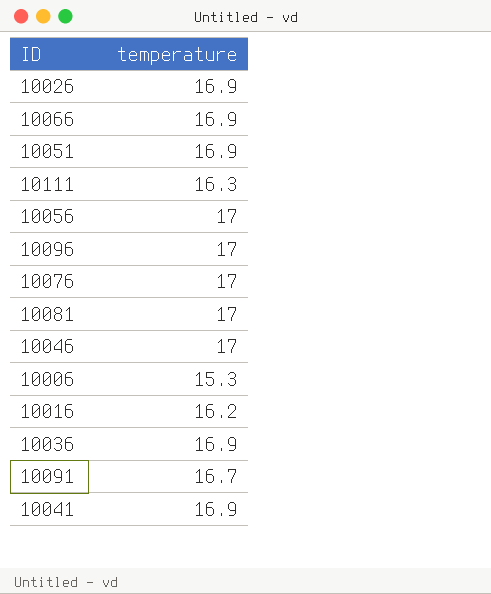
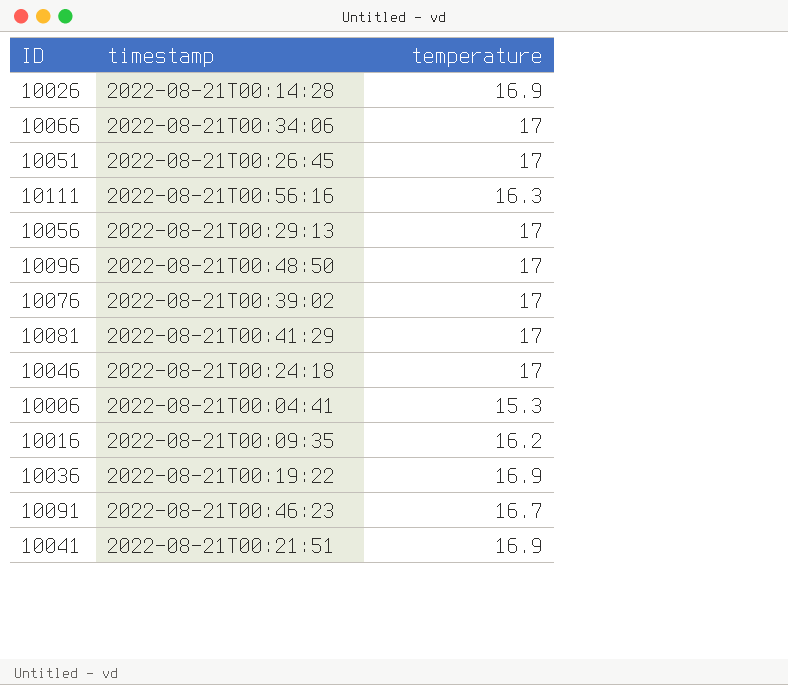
column timestamp | position: none -> 2
10066 | temperature: 16.9 -> 17
10051 | temperature: 16.9 -> 17

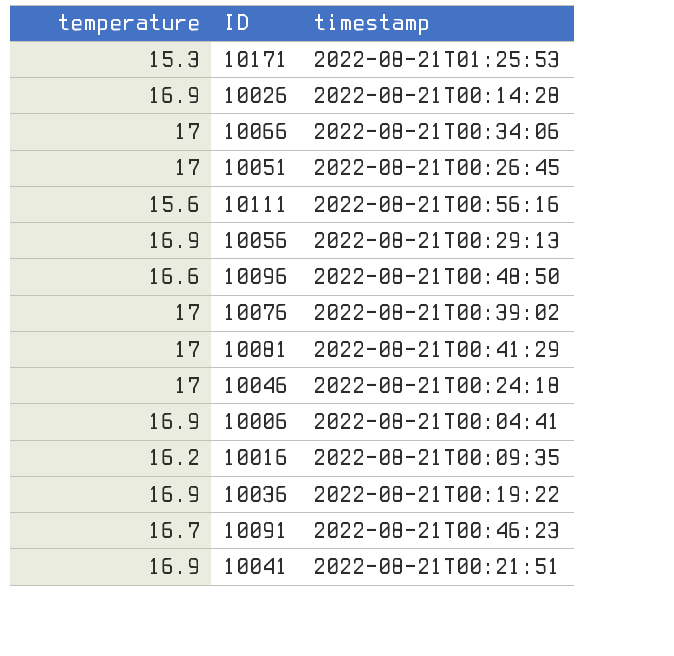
column temperature | position: 3 -> 1
row 10171: none -> 15.3 | 2022-08-21T01:25:53
10111 | temperature: 16.3 -> 15.6
10056 | temperature: 17 -> 16.9
10096 | temperature: 17 -> 16.6
10006 | temperature: 15.3 -> 16.9

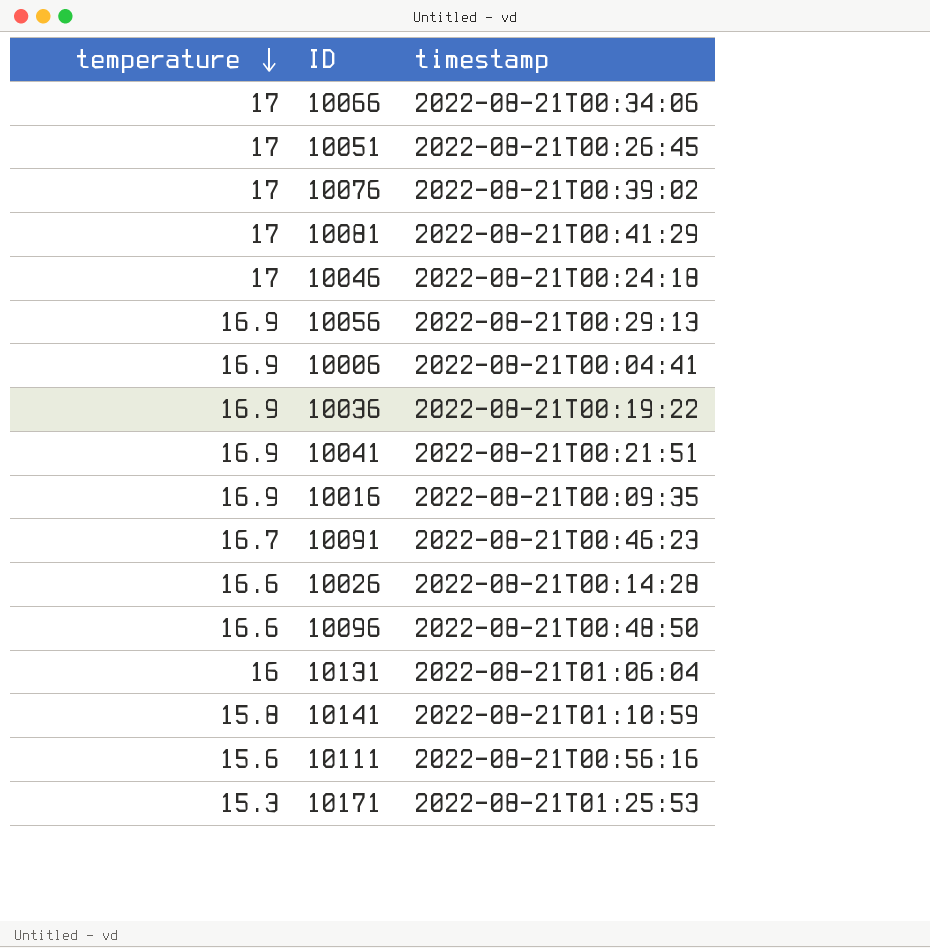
row order: none -> temperature descending
10016 | temperature: 16.2 -> 16.9
10026 | temperature: 16.9 -> 16.6
row 10131: none -> 16 | 2022-08-21T01:06:04
row 10141: none -> 15.8 | 2022-08-21T01:10:59

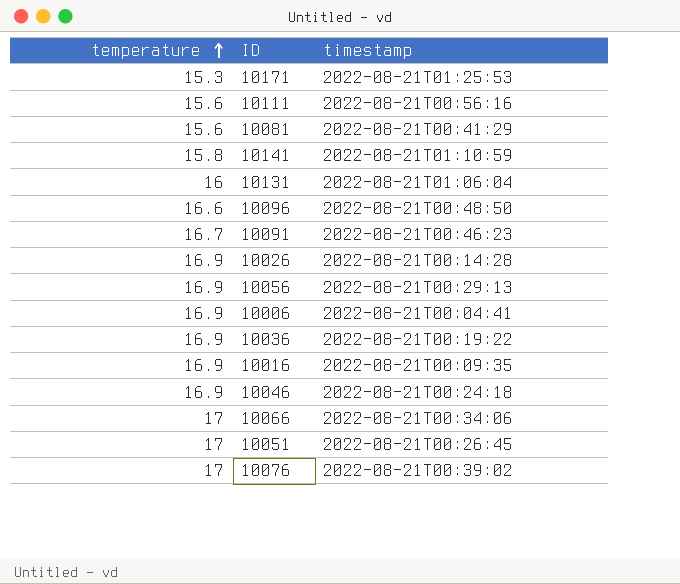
row order: temperature descending -> temperature ascending
row 10041: 16.9 | 2022-08-21T00:21:51 -> none
10081 | temperature: 17 -> 15.6
10026 | temperature: 16.6 -> 16.9
10046 | temperature: 17 -> 16.9

